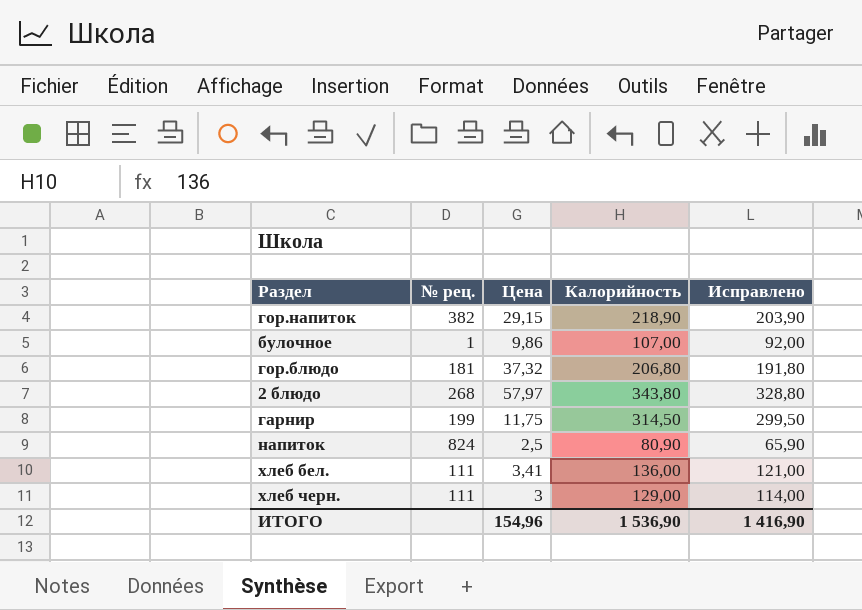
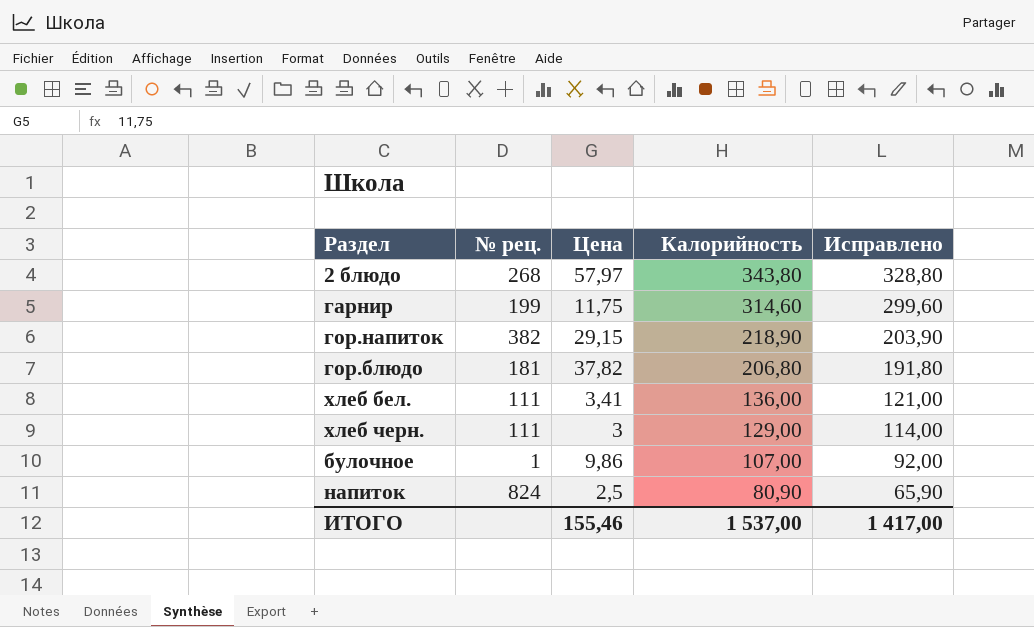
row order: none -> Калорийность descending
гарнир | Калорийность: 314,50 -> 314,60
гарнир | Исправлено: 299,50 -> 299,60
гор.блюдо | Цена: 37,32 -> 37,82
ИТОГО | Цена: 154,96 -> 155,46
ИТОГО | Калорийность: 1 536,90 -> 1 537,00
ИТОГО | Исправлено: 1 416,90 -> 1 417,00

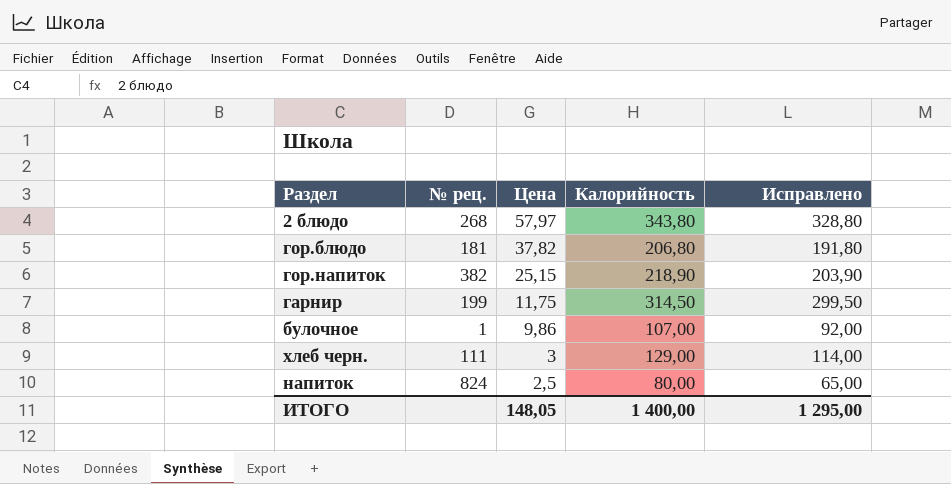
row order: Калорийность descending -> Цена descending
row хлеб бел.: 111 | 3,41 | 136,00 | 121,00 -> none
гор.напиток | Цена: 29,15 -> 25,15
гарнир | Калорийность: 314,60 -> 314,50
гарнир | Исправлено: 299,60 -> 299,50
напиток | Калорийность: 80,90 -> 80,00
напиток | Исправлено: 65,90 -> 65,00
ИТОГО | Цена: 155,46 -> 148,05
ИТОГО | Калорийность: 1 537,00 -> 1 400,00
ИТОГО | Исправлено: 1 417,00 -> 1 295,00

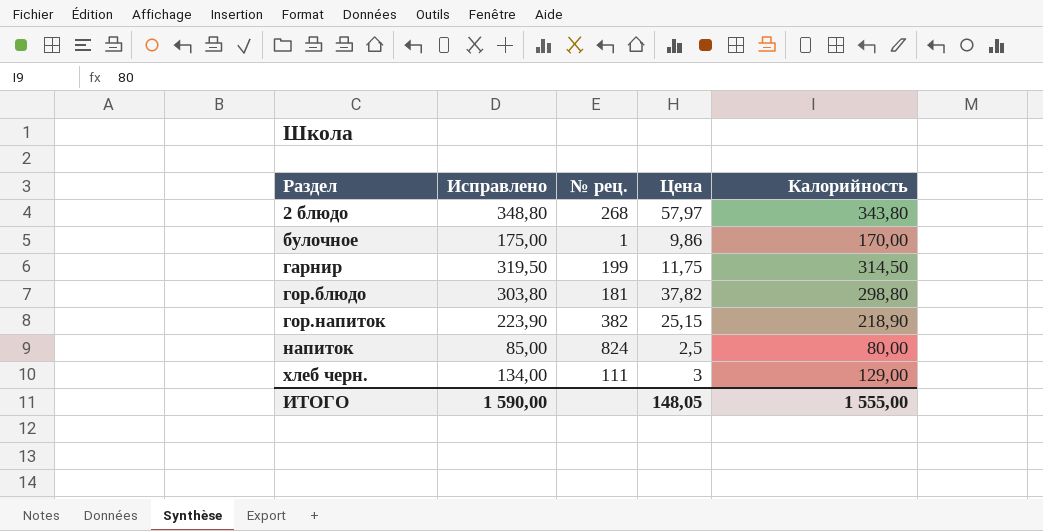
row order: Цена descending -> Раздел ascending
column Исправлено | formula: [Калорийность] - 15 -> [Калорийность] + 5
column Исправлено | position: 5 -> 2
булочное | Калорийность: 107,00 -> 170,00
гор.блюдо | Калорийность: 206,80 -> 298,80
ИТОГО | Исправлено: 1 295,00 -> 1 590,00
ИТОГО | Калорийность: 1 400,00 -> 1 555,00

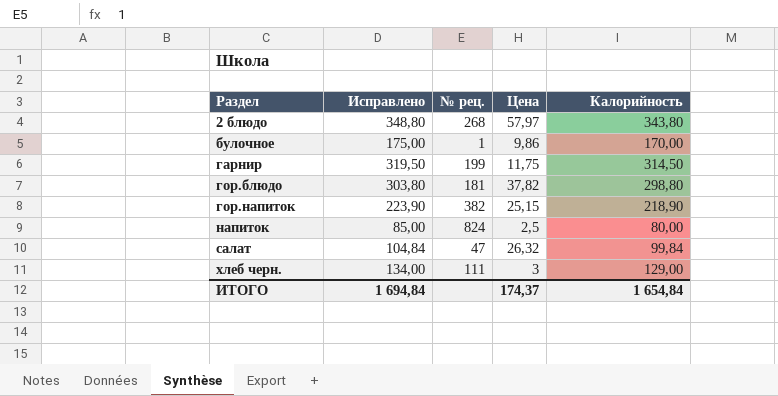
row салат: none -> 104,84 | 47 | 26,32 | 99,84
ИТОГО | Исправлено: 1 590,00 -> 1 694,84
ИТОГО | Цена: 148,05 -> 174,37
ИТОГО | Калорийность: 1 555,00 -> 1 654,84

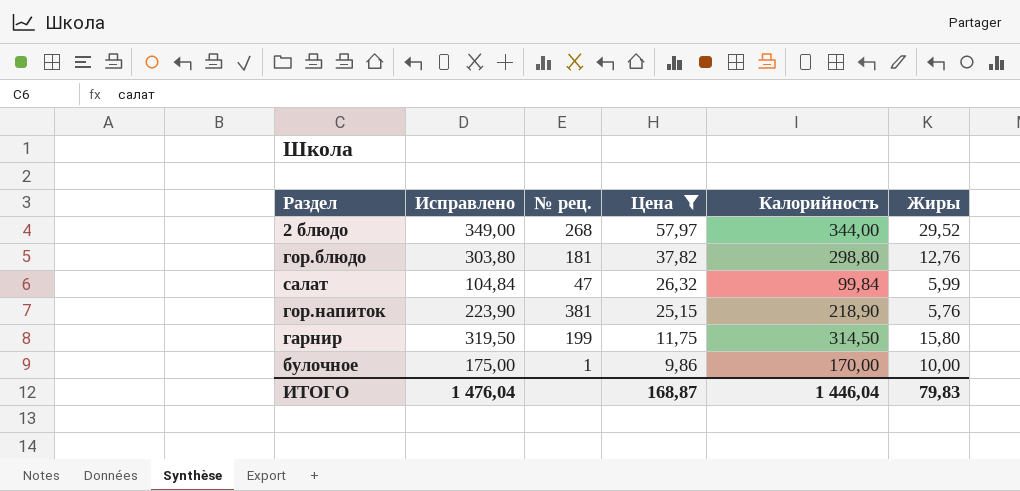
filter: none -> Цена >= 9,86
row order: Раздел ascending -> Цена descending
column Жиры | position: none -> 6
2 блюдо | Исправлено: 348,80 -> 349,00
2 блюдо | Калорийность: 343,80 -> 344,00
гор.напиток | № рец.: 382 -> 381
ИТОГО | Исправлено: 1 694,84 -> 1 476,04
ИТОГО | Цена: 174,37 -> 168,87
ИТОГО | Калорийность: 1 654,84 -> 1 446,04

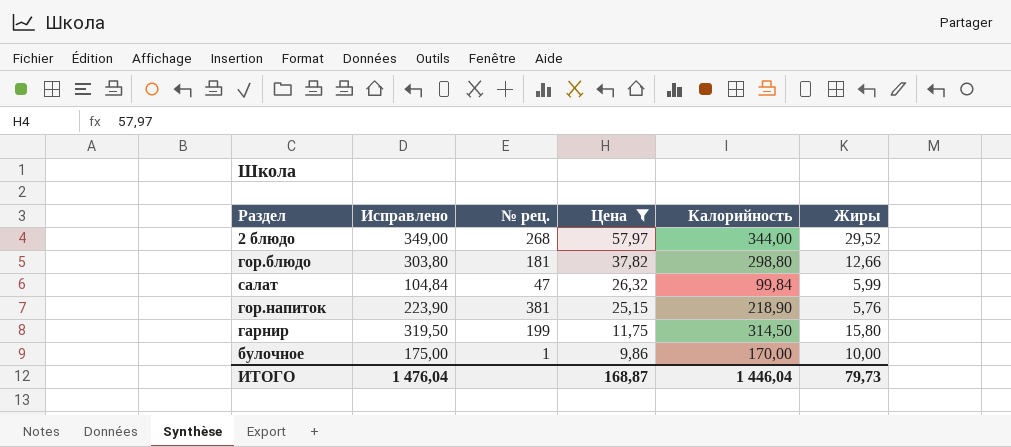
гор.блюдо | Жиры: 12,76 -> 12,66
ИТОГО | Жиры: 79,83 -> 79,73

